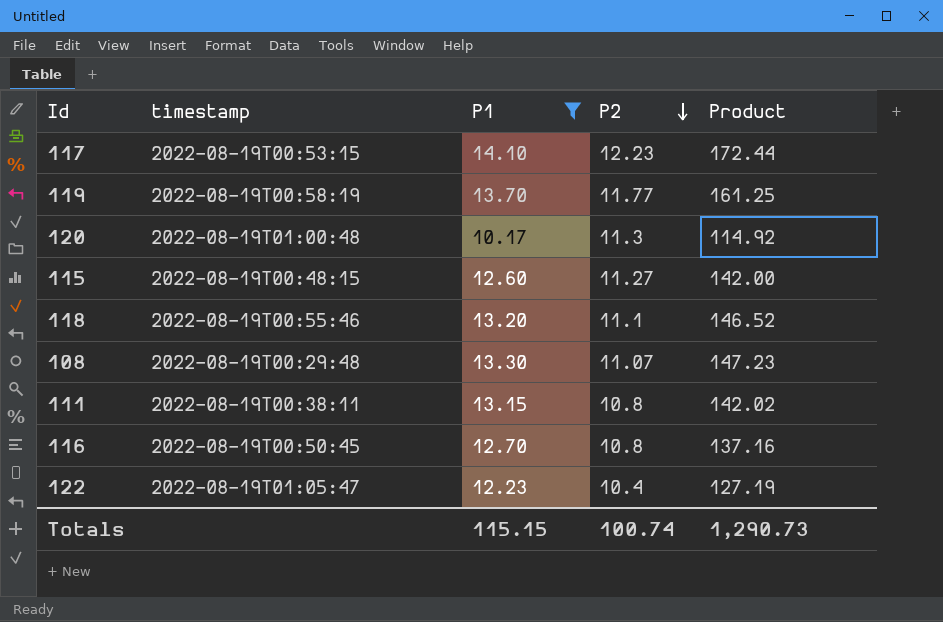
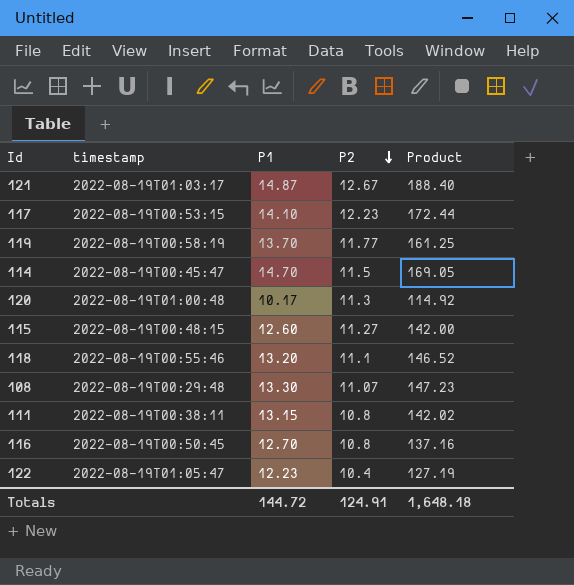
filter: P1 <= 14.10 -> none
Totals | P1: 115.15 -> 144.72
Totals | P2: 100.74 -> 124.91
Totals | Product: 1,290.73 -> 1,648.18

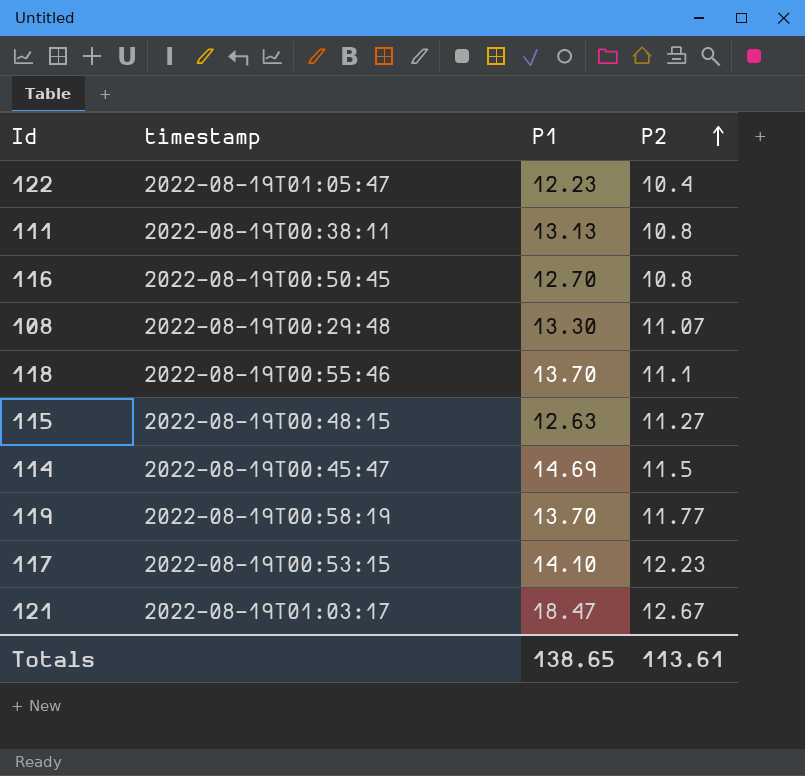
row order: P2 descending -> P2 ascending
column Product | formula: [P1] * [P2] -> none
row 120: 2022-08-19T01:00:48 | 10.17 | 11.3 | 114.92 -> none
111 | P1: 13.15 -> 13.13
118 | P1: 13.20 -> 13.70
115 | P1: 12.60 -> 12.63
114 | P1: 14.70 -> 14.69
121 | P1: 14.87 -> 18.47
Totals | P1: 144.72 -> 138.65
Totals | P2: 124.91 -> 113.61

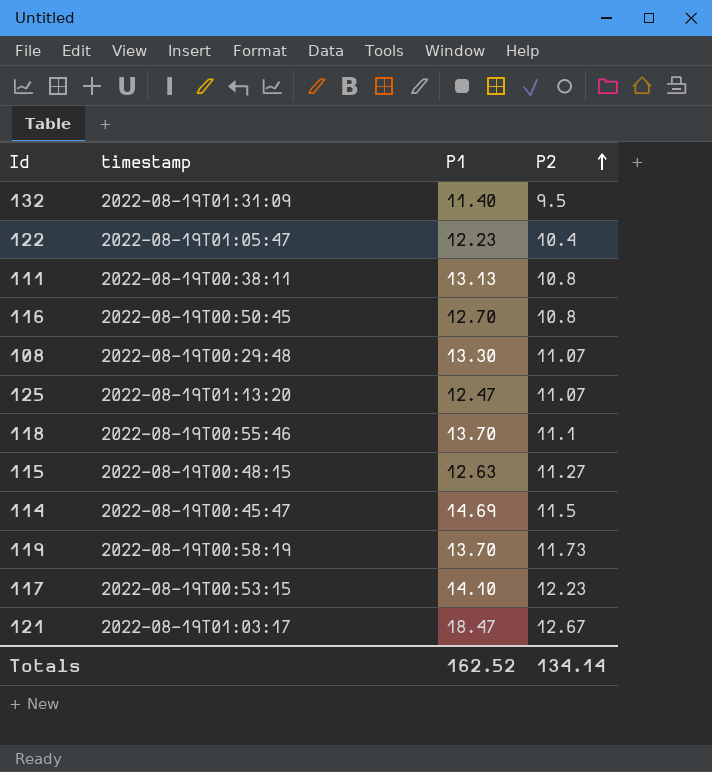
row 132: none -> 2022-08-19T01:31:09 | 11.40 | 9.5
row 125: none -> 2022-08-19T01:13:20 | 12.47 | 11.07
119 | P2: 11.77 -> 11.73
Totals | P1: 138.65 -> 162.52
Totals | P2: 113.61 -> 134.14

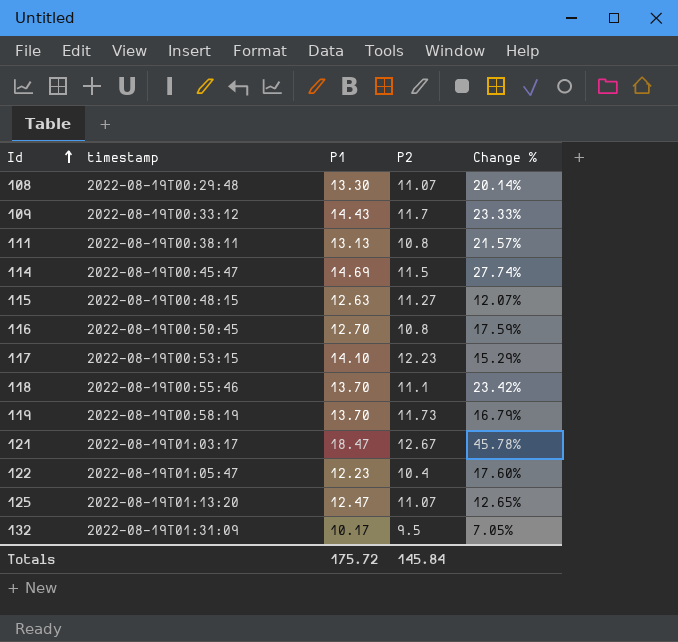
row order: P2 ascending -> Id ascending
column Change % | formula: none -> ([P1] - [P2]) / [P2]
row 109: none -> 2022-08-19T00:33:12 | 14.43 | 11.7 | 23.33%
132 | P1: 11.40 -> 10.17
Totals | P1: 162.52 -> 175.72
Totals | P2: 134.14 -> 145.84

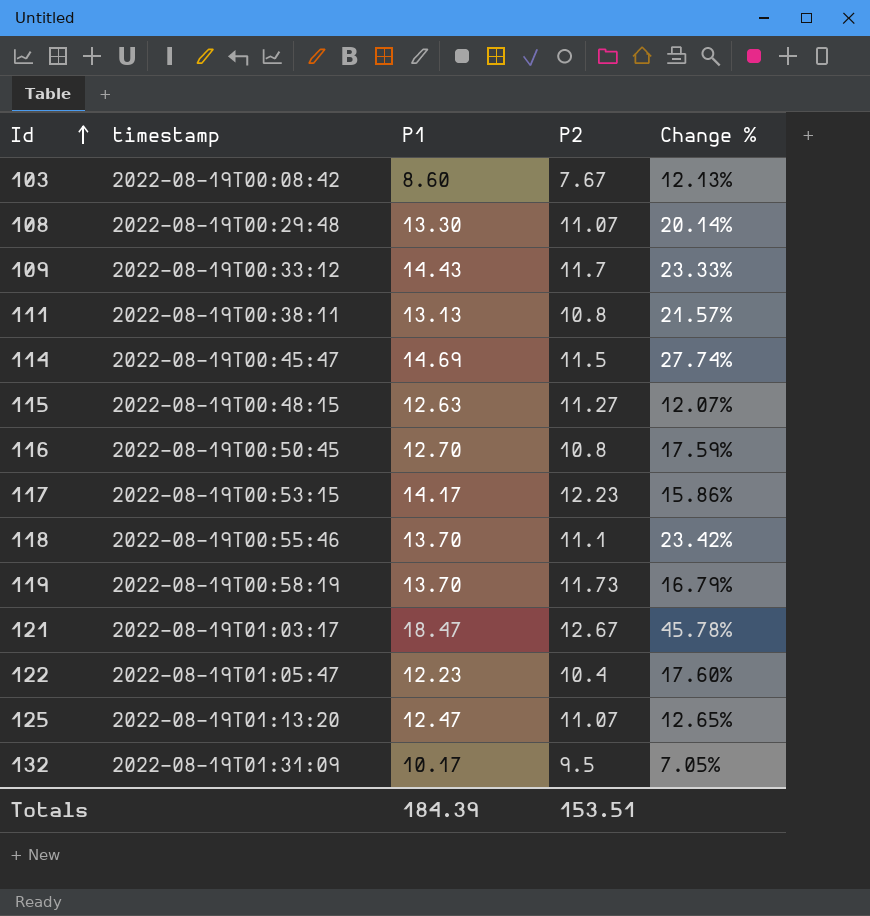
row 103: none -> 2022-08-19T00:08:42 | 8.60 | 7.67 | 12.13%
117 | P1: 14.10 -> 14.17
117 | Change %: 15.29% -> 15.86%
Totals | P1: 175.72 -> 184.39
Totals | P2: 145.84 -> 153.51

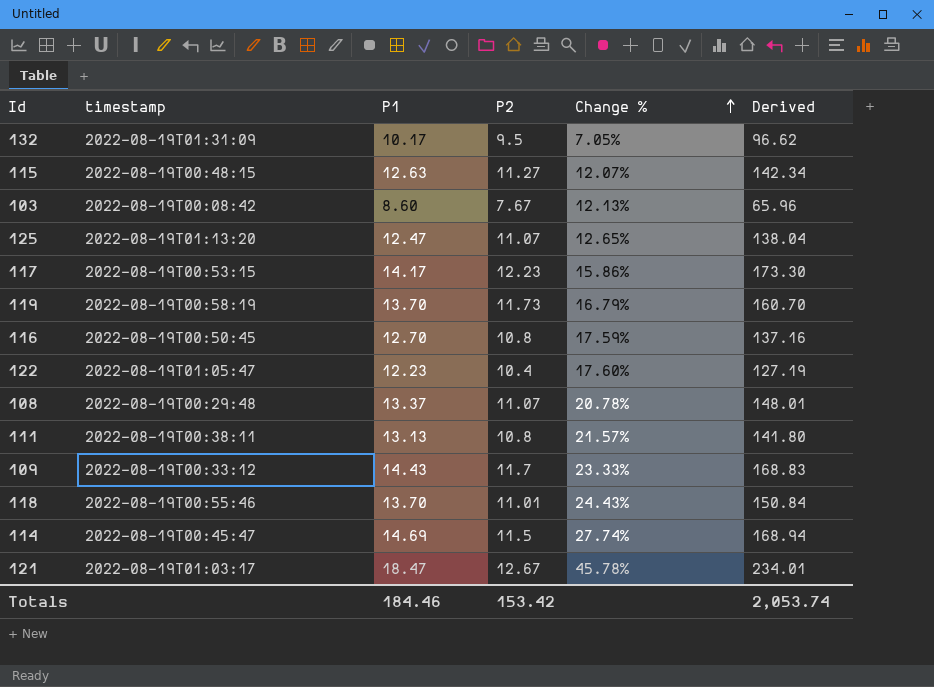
row order: Id ascending -> Change % ascending
column Derived | formula: none -> [P1] * [P2]
108 | P1: 13.30 -> 13.37
108 | Change %: 20.14% -> 20.78%
118 | P2: 11.1 -> 11.01
118 | Change %: 23.42% -> 24.43%
Totals | P1: 184.39 -> 184.46
Totals | P2: 153.51 -> 153.42

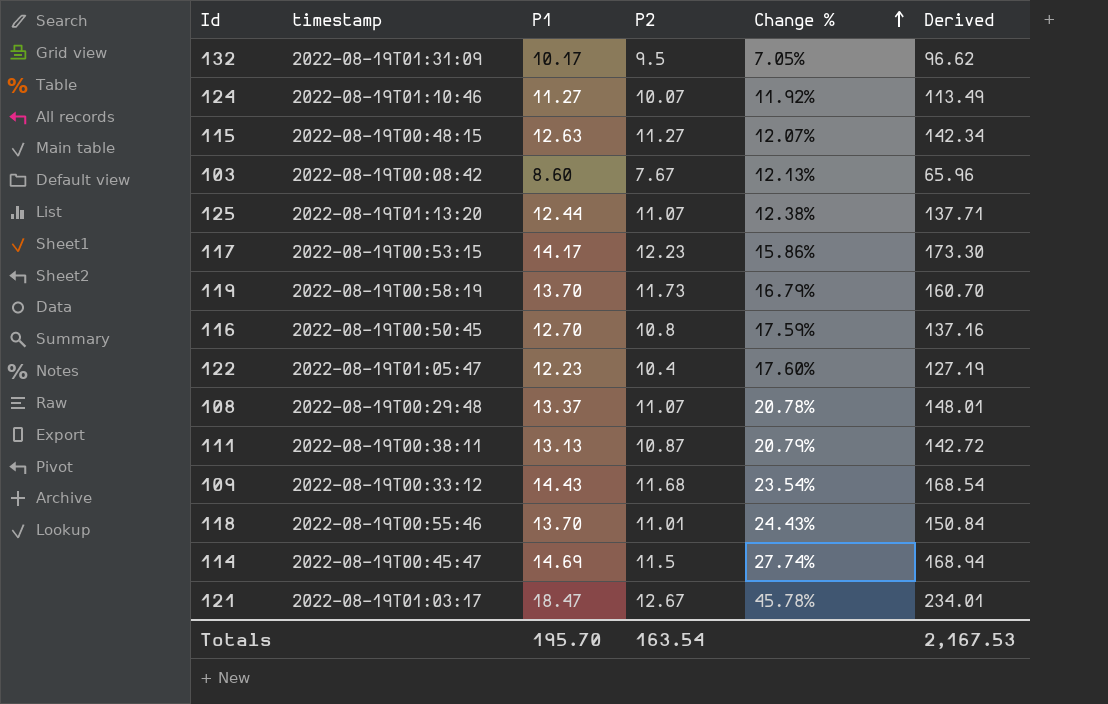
row 124: none -> 2022-08-19T01:10:46 | 11.27 | 10.07 | 11.92% | 113.49
125 | P1: 12.47 -> 12.44
125 | Change %: 12.65% -> 12.38%
125 | Derived: 138.04 -> 137.71
111 | P2: 10.8 -> 10.87
111 | Change %: 21.57% -> 20.79%
111 | Derived: 141.80 -> 142.72
109 | P2: 11.7 -> 11.68
109 | Change %: 23.33% -> 23.54%
109 | Derived: 168.83 -> 168.54
Totals | P1: 184.46 -> 195.70
Totals | P2: 153.42 -> 163.54
Totals | Derived: 2,053.74 -> 2,167.53

